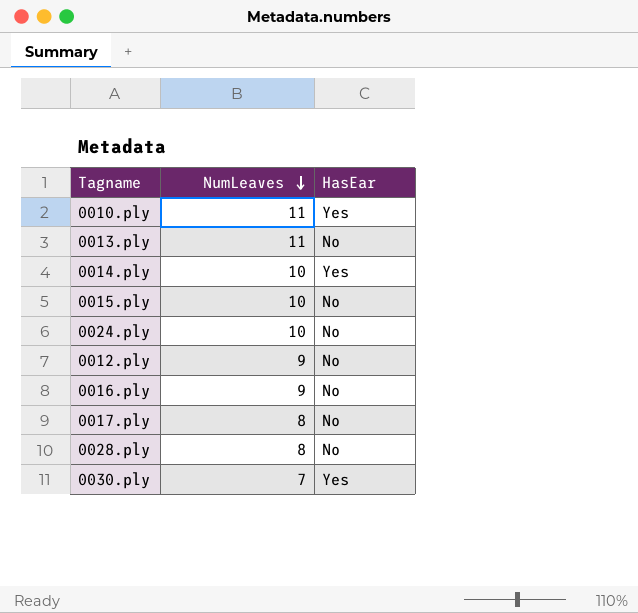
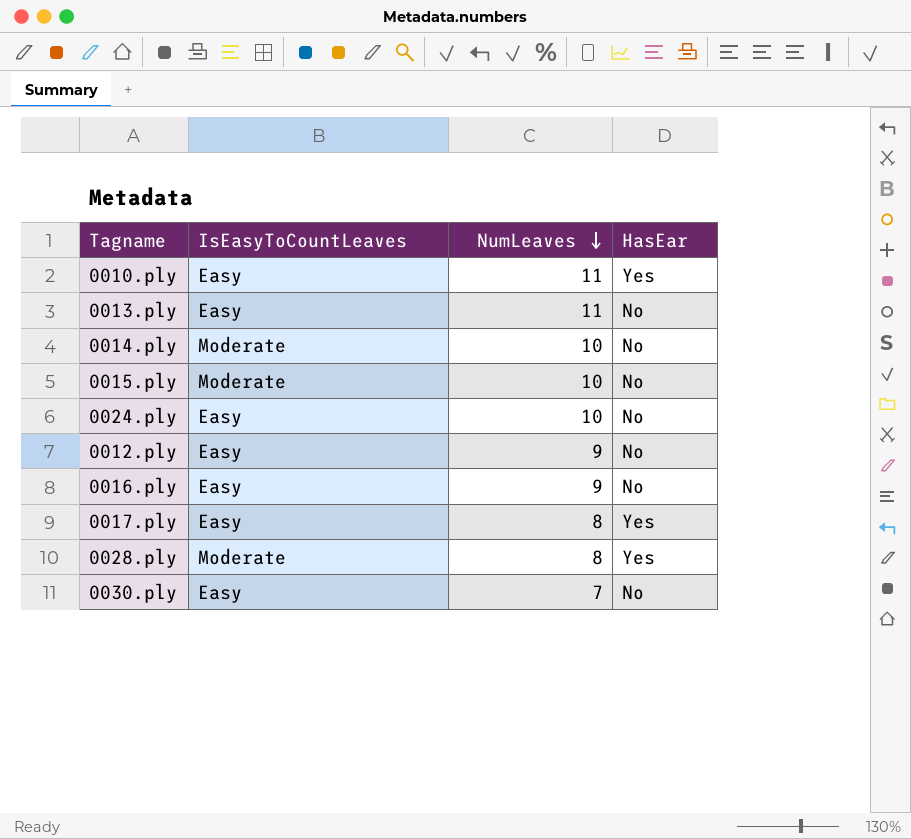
column IsEasyToCountLeaves | position: none -> 2
0014.ply | HasEar: Yes -> No
0017.ply | HasEar: No -> Yes
0028.ply | HasEar: No -> Yes
0030.ply | HasEar: Yes -> No

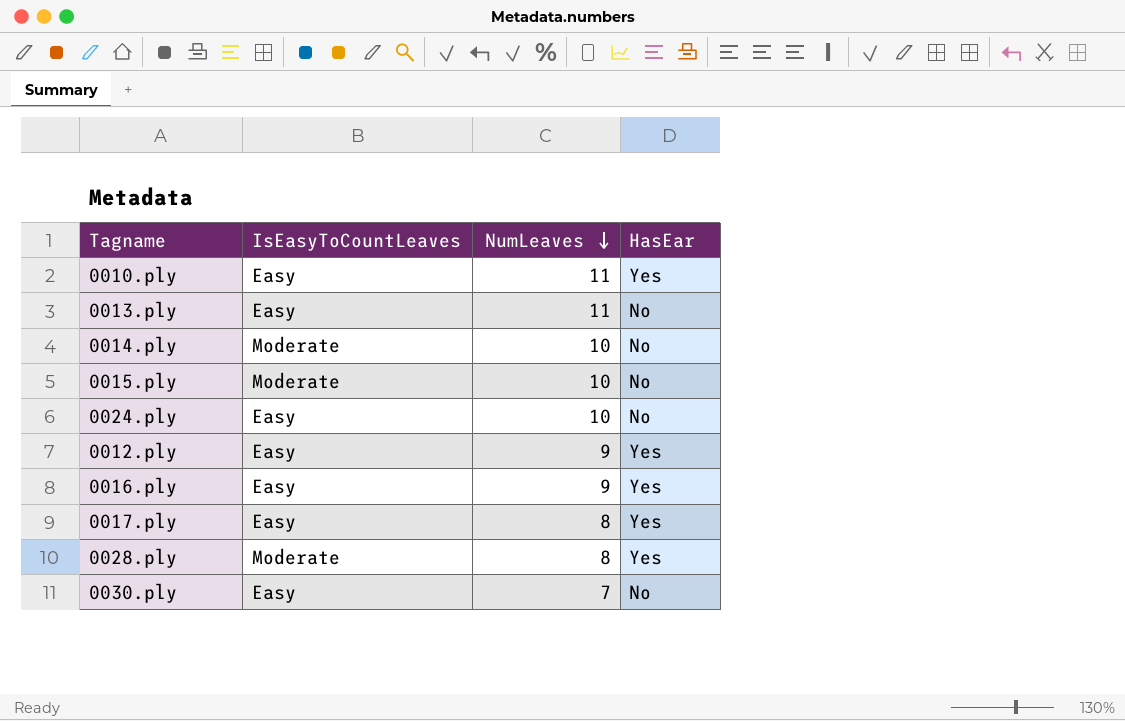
0012.ply | HasEar: No -> Yes
0016.ply | HasEar: No -> Yes

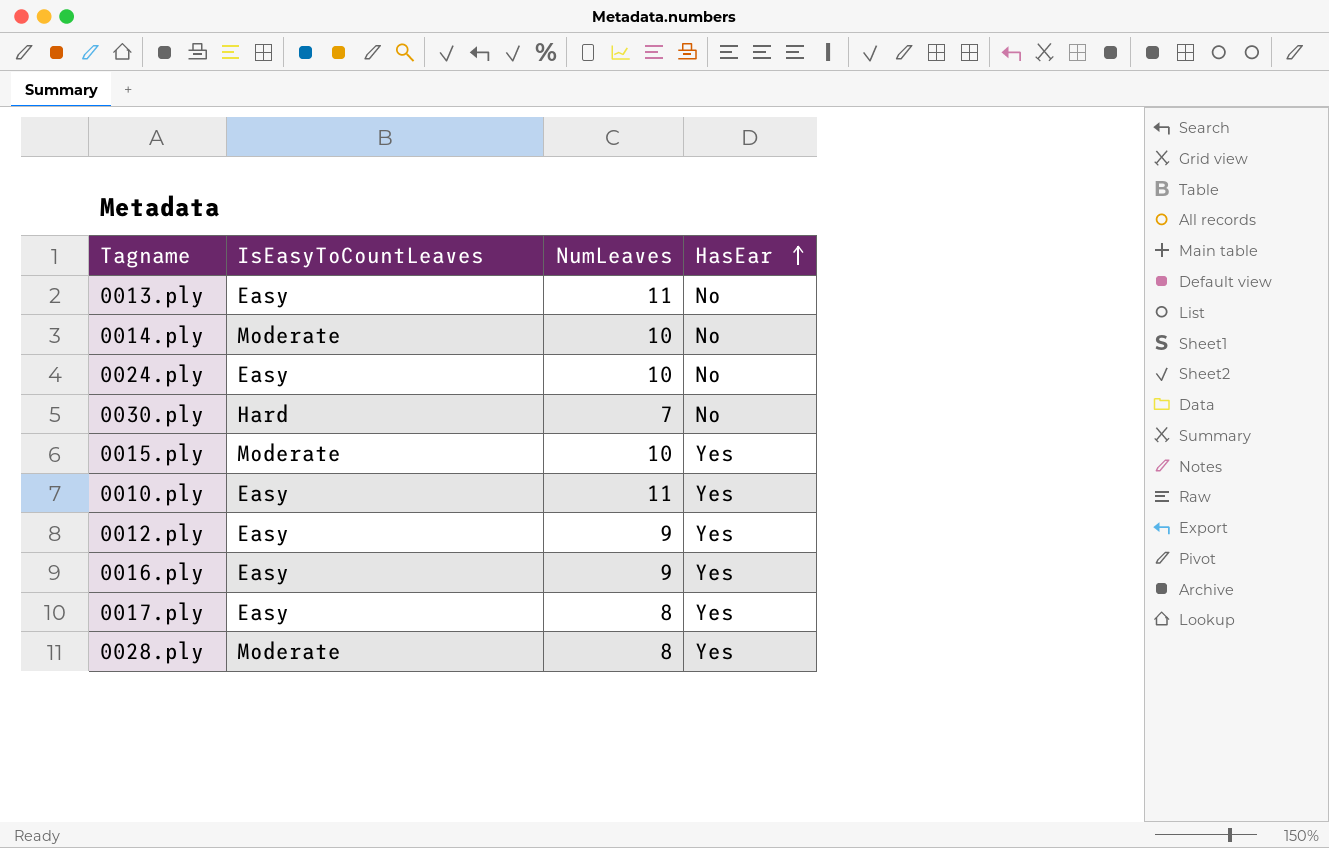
row order: NumLeaves descending -> HasEar ascending
0030.ply | IsEasyToCountLeaves: Easy -> Hard
0015.ply | HasEar: No -> Yes

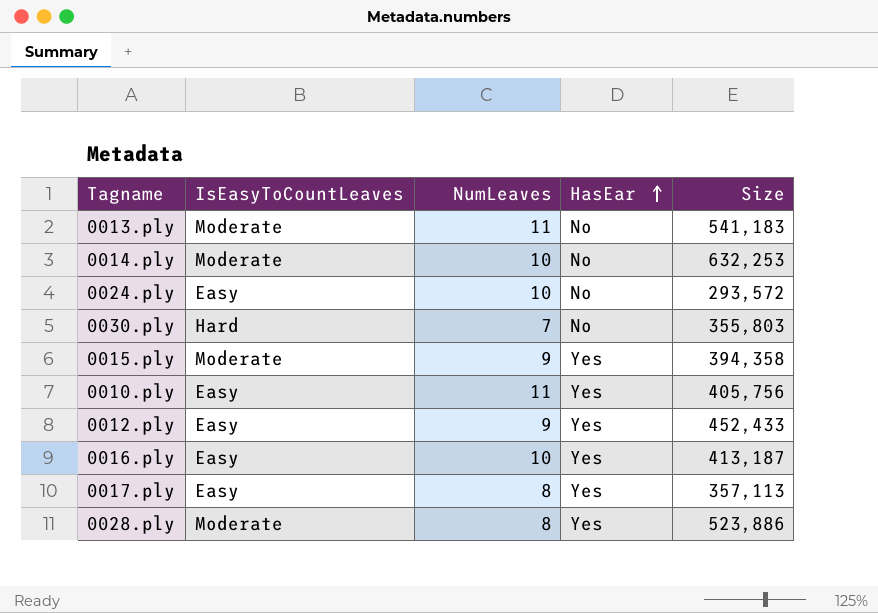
column Size | position: none -> 5
0013.ply | IsEasyToCountLeaves: Easy -> Moderate
0015.ply | NumLeaves: 10 -> 9
0016.ply | NumLeaves: 9 -> 10

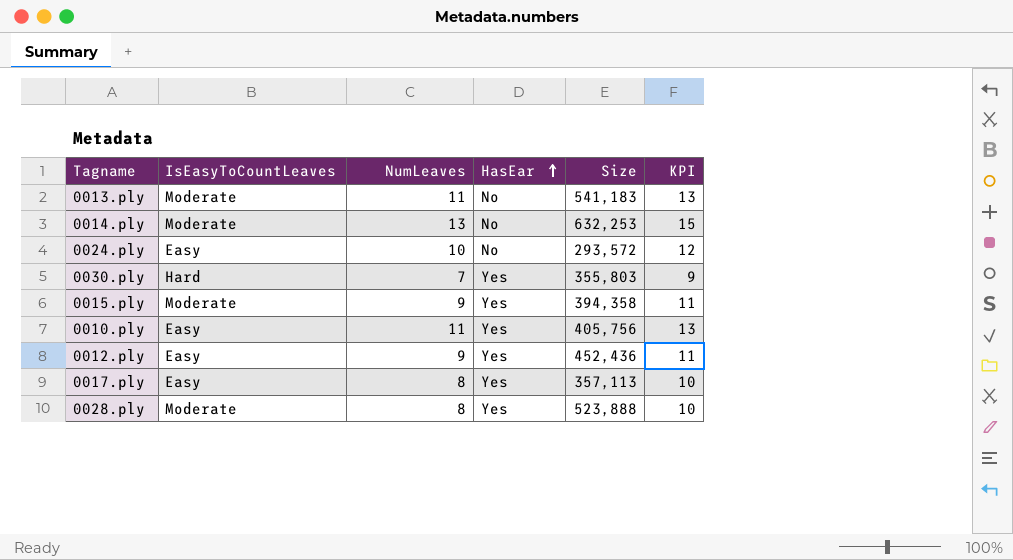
column KPI | formula: none -> [NumLeaves] + 2
row 0016.ply: Easy | 10 | Yes | 413,187 -> none
0014.ply | NumLeaves: 10 -> 13
0030.ply | HasEar: No -> Yes
0012.ply | Size: 452,433 -> 452,436
0028.ply | Size: 523,886 -> 523,888

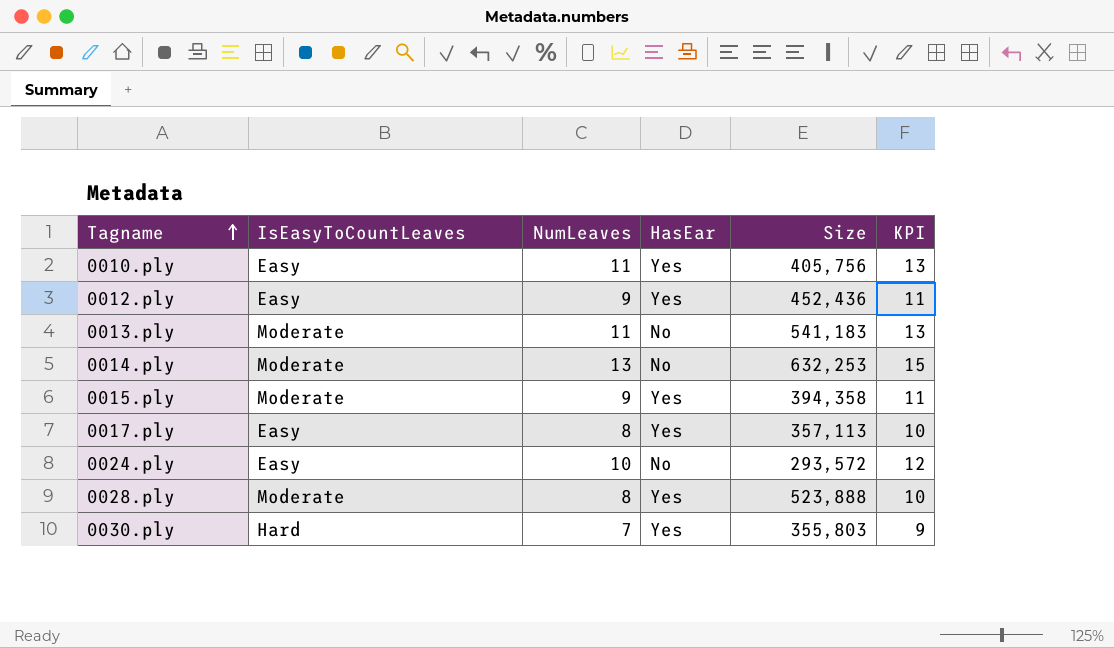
row order: HasEar ascending -> Tagname ascending

